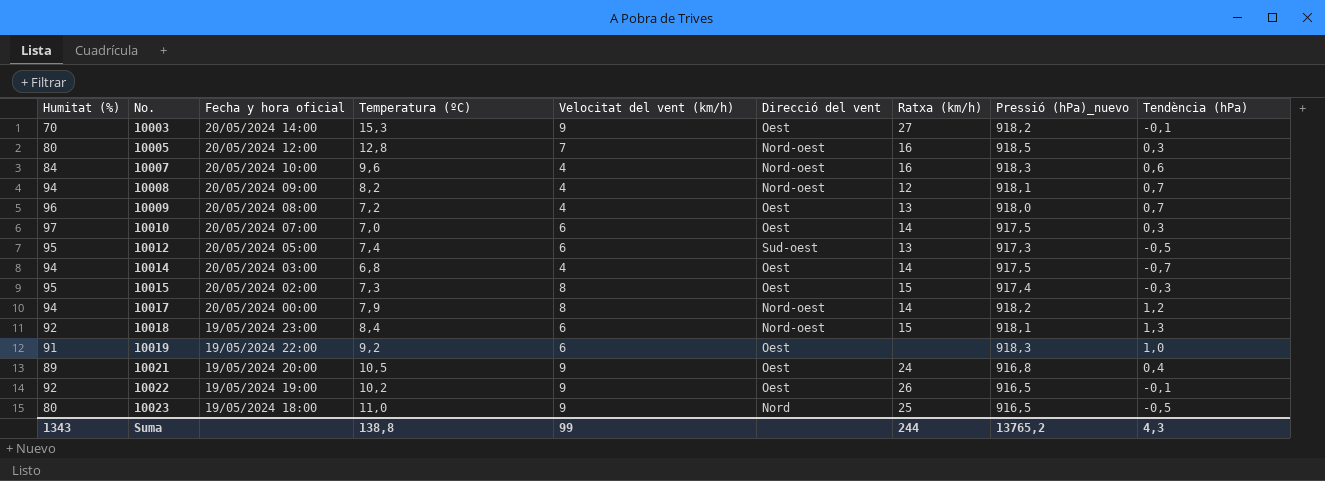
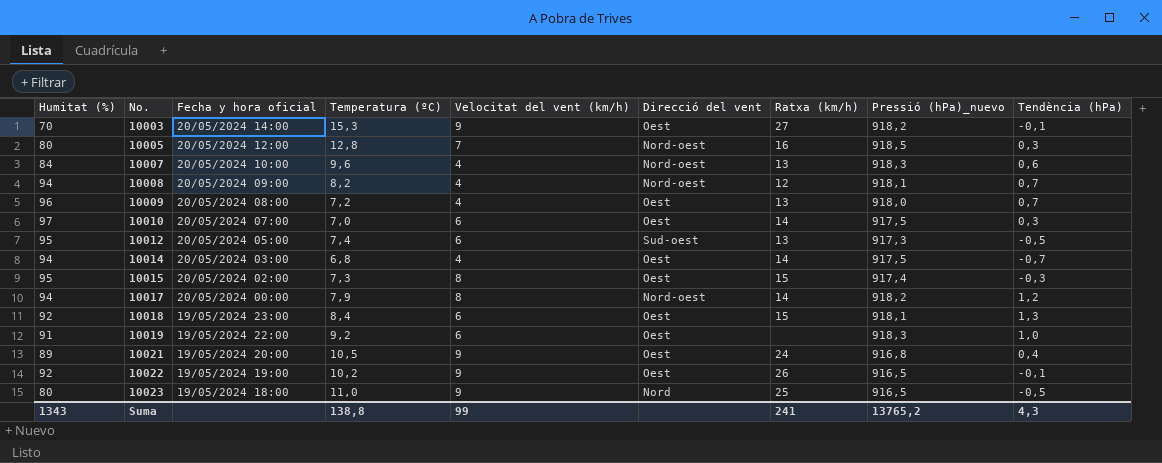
10007 | Ratxa (km/h): 16 -> 13
10018 | Direcció del vent: Nord-oest -> Oest
Suma | Ratxa (km/h): 244 -> 241

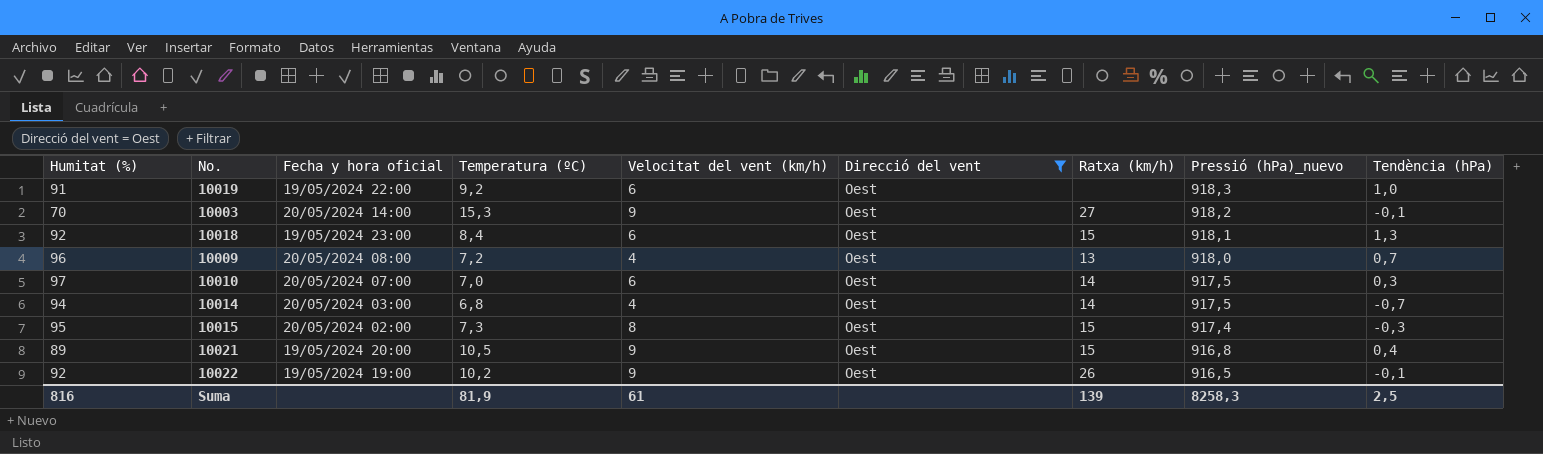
filter: none -> Direcció del vent = Oest
row order: No. ascending -> Pressió (hPa)_nuevo descending
10021 | Ratxa (km/h): 24 -> 15
Suma | Humitat (%): 1343 -> 816
Suma | Temperatura (ºC): 138,8 -> 81,9
Suma | Velocitat del vent (km/h): 99 -> 61
Suma | Ratxa (km/h): 241 -> 139
Suma | Pressió (hPa)_nuevo: 13765,2 -> 8258,3
Suma | Tendència (hPa): 4,3 -> 2,5

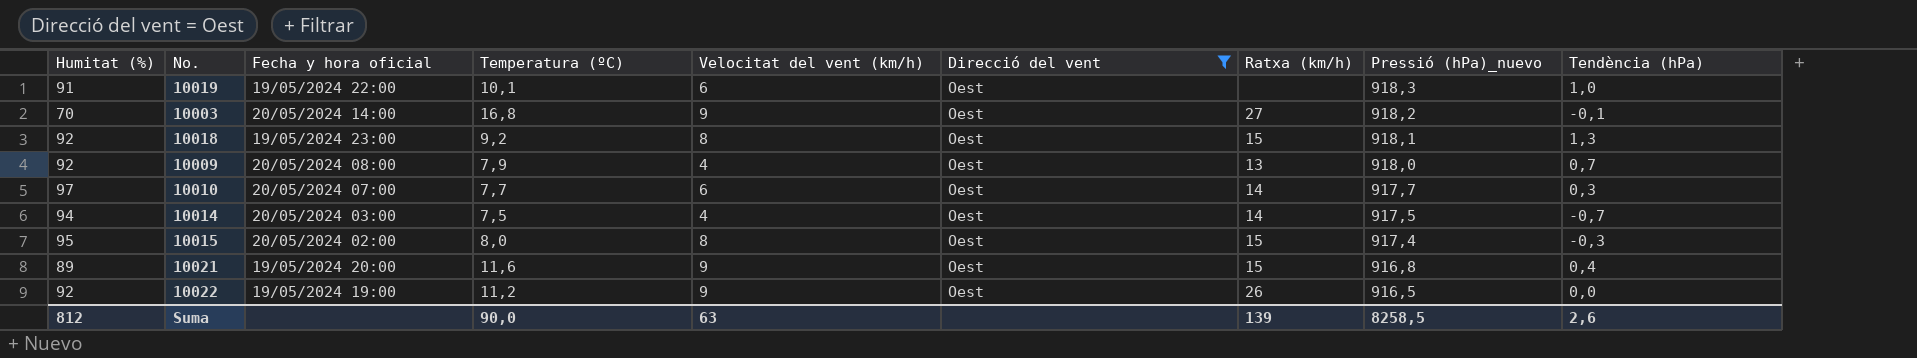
10019 | Temperatura (ºC): 9,2 -> 10,1
10003 | Temperatura (ºC): 15,3 -> 16,8
10018 | Temperatura (ºC): 8,4 -> 9,2
10018 | Velocitat del vent (km/h): 6 -> 8
10009 | Humitat (%): 96 -> 92
10009 | Temperatura (ºC): 7,2 -> 7,9
10010 | Temperatura (ºC): 7,0 -> 7,7
10010 | Pressió (hPa)_nuevo: 917,5 -> 917,7
10014 | Temperatura (ºC): 6,8 -> 7,5
10015 | Temperatura (ºC): 7,3 -> 8,0
10021 | Temperatura (ºC): 10,5 -> 11,6
10022 | Temperatura (ºC): 10,2 -> 11,2
10022 | Tendència (hPa): -0,1 -> 0,0
Suma | Humitat (%): 816 -> 812
Suma | Temperatura (ºC): 81,9 -> 90,0
Suma | Velocitat del vent (km/h): 61 -> 63
Suma | Pressió (hPa)_nuevo: 8258,3 -> 8258,5
Suma | Tendència (hPa): 2,5 -> 2,6

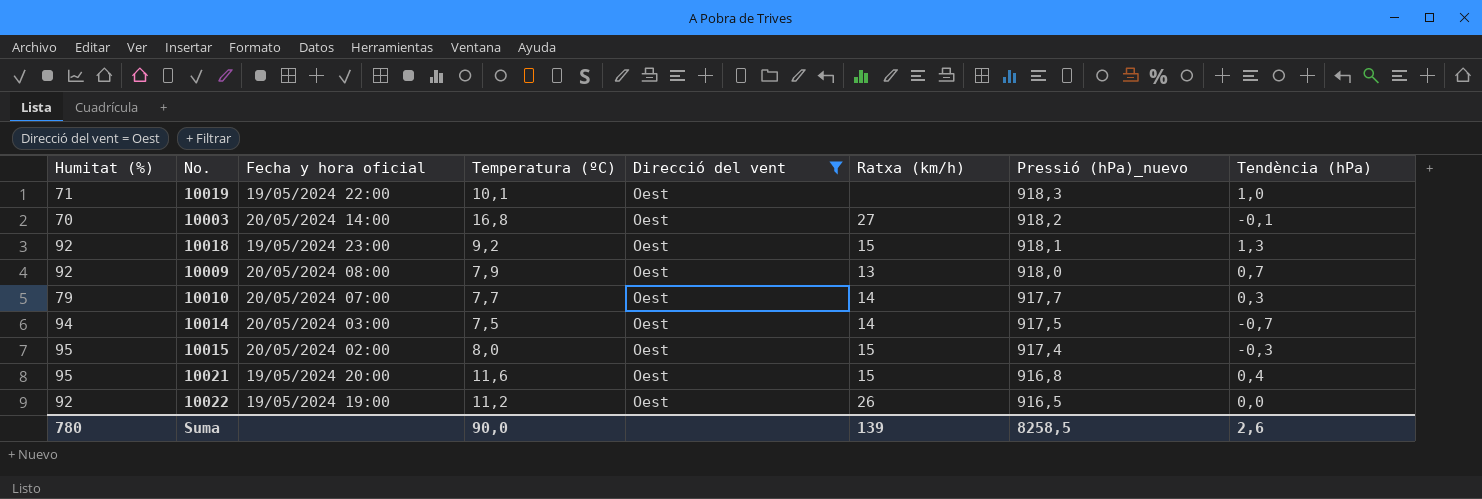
column Velocitat del vent (km/h) | position: 5 -> none
10019 | Humitat (%): 91 -> 71
10010 | Humitat (%): 97 -> 79
10021 | Humitat (%): 89 -> 95
Suma | Humitat (%): 812 -> 780

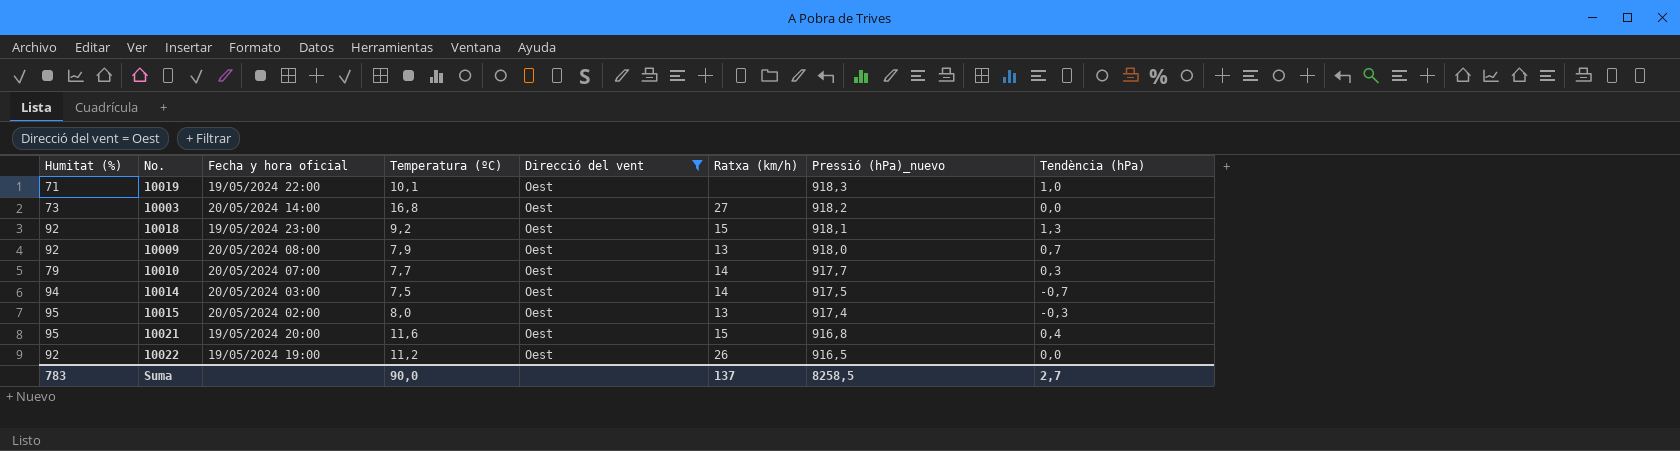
10003 | Humitat (%): 70 -> 73
10003 | Tendència (hPa): -0,1 -> 0,0
10015 | Ratxa (km/h): 15 -> 13
Suma | Humitat (%): 780 -> 783
Suma | Ratxa (km/h): 139 -> 137
Suma | Tendència (hPa): 2,6 -> 2,7

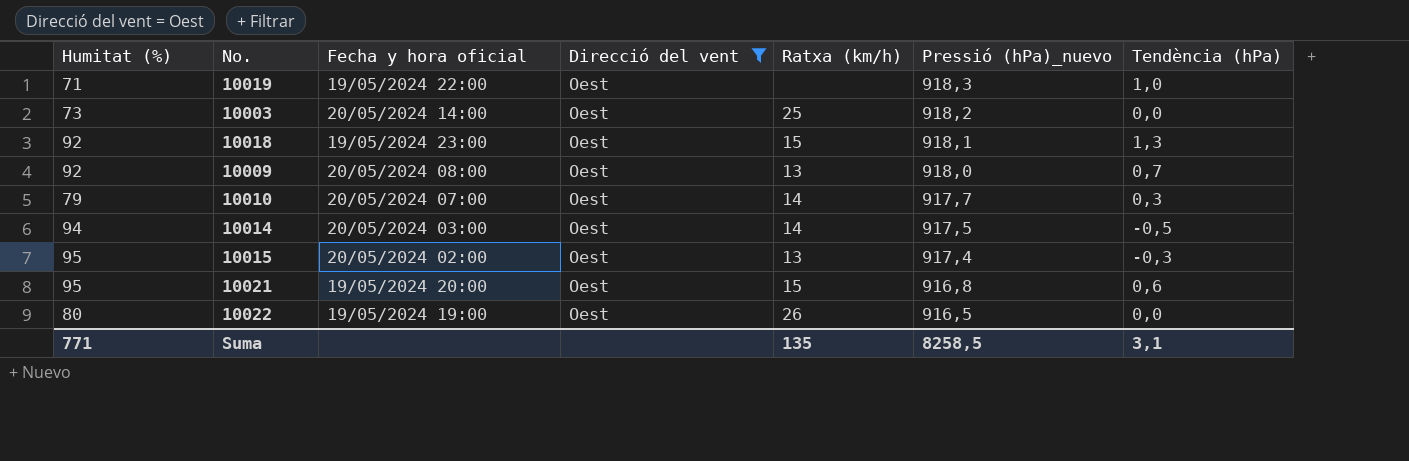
column Temperatura (ºC) | position: 4 -> none
10003 | Ratxa (km/h): 27 -> 25
10014 | Tendència (hPa): -0,7 -> -0,5
10021 | Tendència (hPa): 0,4 -> 0,6
10022 | Humitat (%): 92 -> 80
Suma | Humitat (%): 783 -> 771
Suma | Ratxa (km/h): 137 -> 135
Suma | Tendència (hPa): 2,7 -> 3,1

